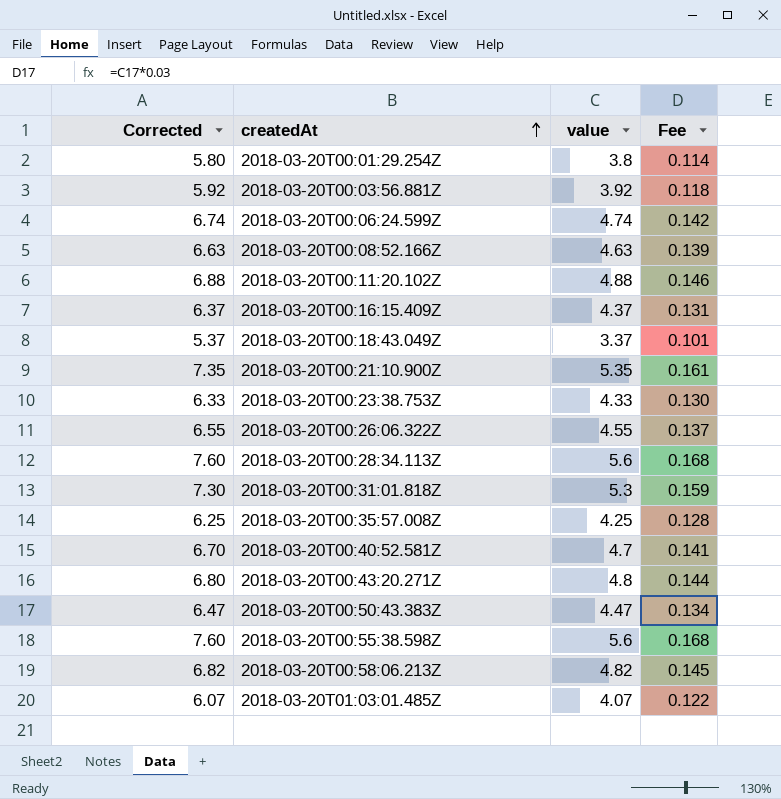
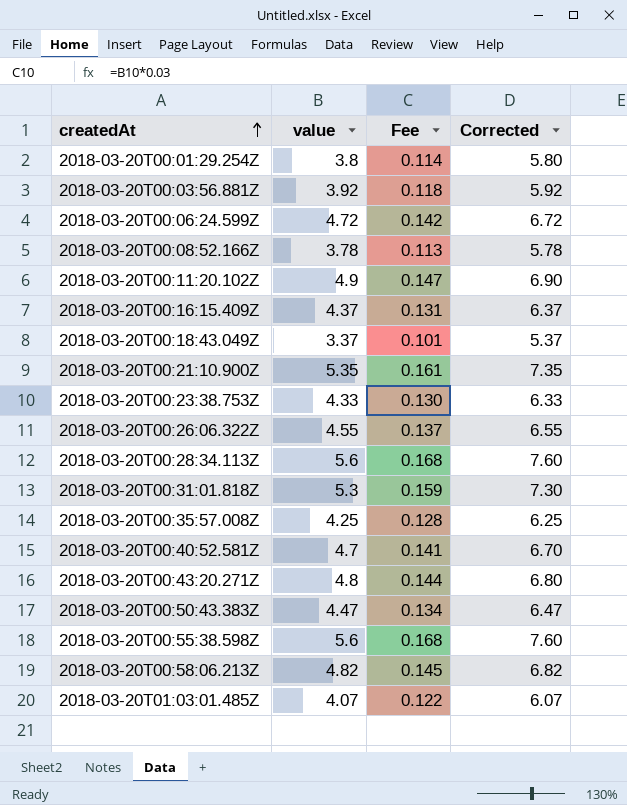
column Corrected | position: 1 -> 4
2018-03-20T00:06:24.599Z | value: 4.74 -> 4.72
2018-03-20T00:06:24.599Z | Corrected: 6.74 -> 6.72
2018-03-20T00:08:52.166Z | value: 4.63 -> 3.78
2018-03-20T00:08:52.166Z | Fee: 0.139 -> 0.113
2018-03-20T00:08:52.166Z | Corrected: 6.63 -> 5.78
2018-03-20T00:11:20.102Z | value: 4.88 -> 4.9
2018-03-20T00:11:20.102Z | Fee: 0.146 -> 0.147
2018-03-20T00:11:20.102Z | Corrected: 6.88 -> 6.90

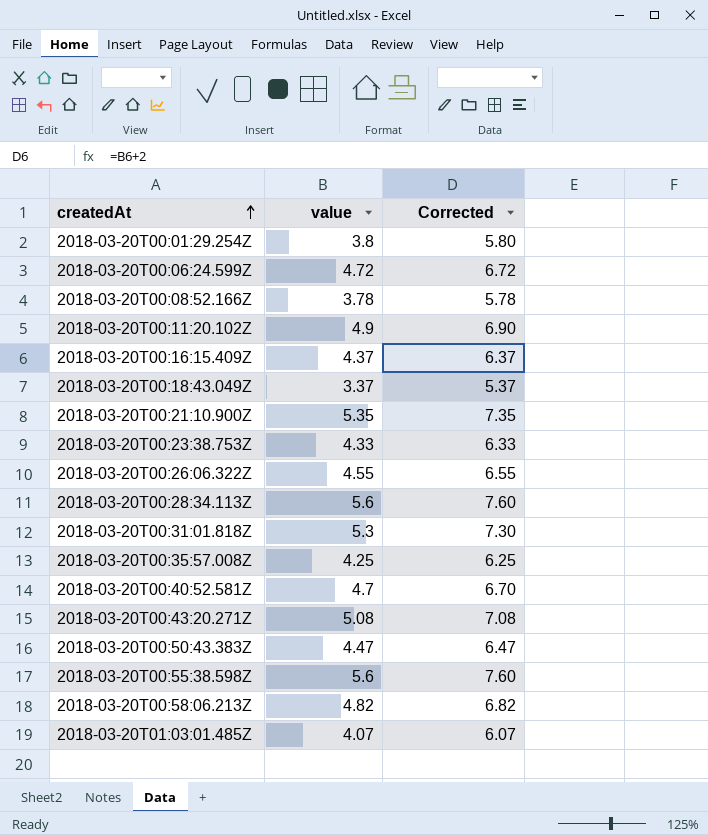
column Fee | formula: [value] * 0.03 -> none
row 2018-03-20T00:03:56.881Z: 3.92 | 0.118 | 5.92 -> none
2018-03-20T00:43:20.271Z | value: 4.8 -> 5.08
2018-03-20T00:43:20.271Z | Corrected: 6.80 -> 7.08

